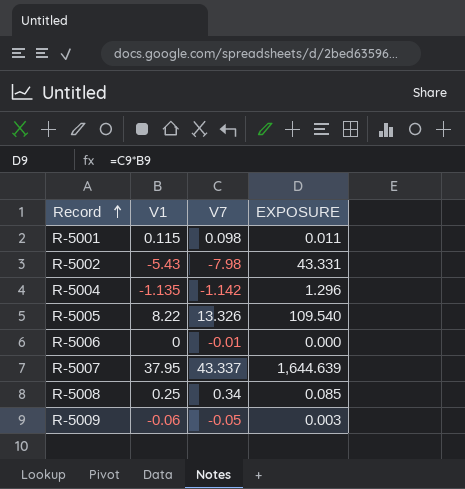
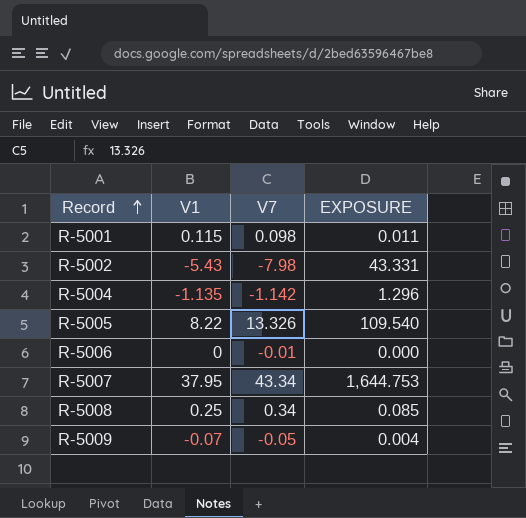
R-5007 | V7: 43.337 -> 43.34
R-5007 | EXPOSURE: 1,644.639 -> 1,644.753
R-5009 | V1: -0.06 -> -0.07
R-5009 | EXPOSURE: 0.003 -> 0.004

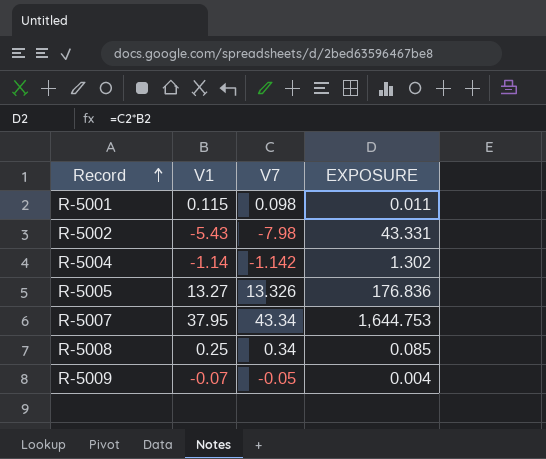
row R-5006: 0 | -0.01 | 0.000 -> none
R-5004 | V1: -1.135 -> -1.14
R-5004 | EXPOSURE: 1.296 -> 1.302
R-5005 | V1: 8.22 -> 13.27
R-5005 | EXPOSURE: 109.540 -> 176.836

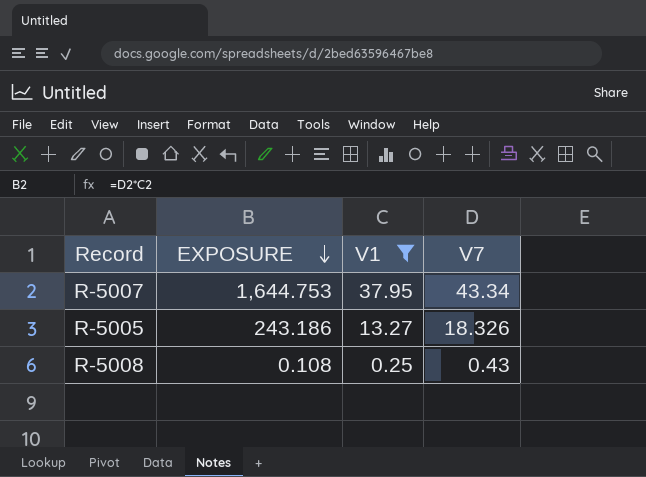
filter: none -> V1 >= 0.25
row order: Record ascending -> EXPOSURE descending
column EXPOSURE | position: 4 -> 2
R-5005 | EXPOSURE: 176.836 -> 243.186
R-5005 | V7: 13.326 -> 18.326
R-5008 | EXPOSURE: 0.085 -> 0.108
R-5008 | V7: 0.34 -> 0.43

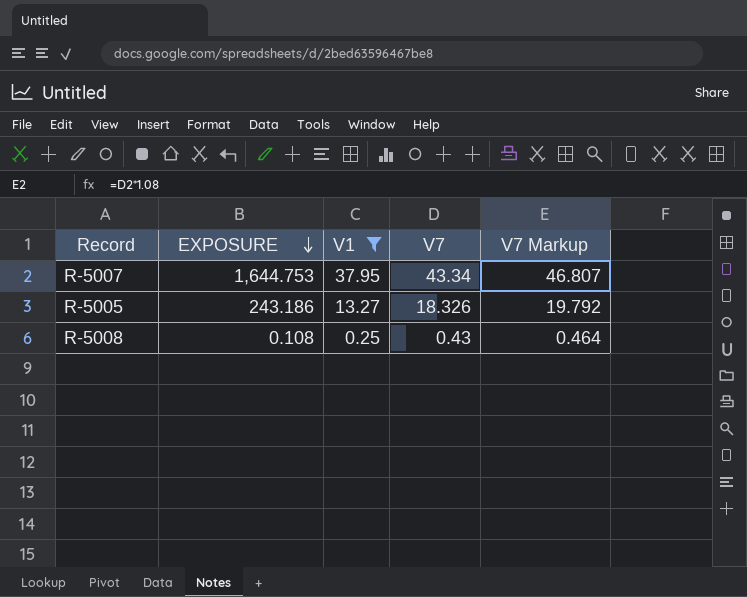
column V7 Markup | formula: none -> [V7] * 1.08

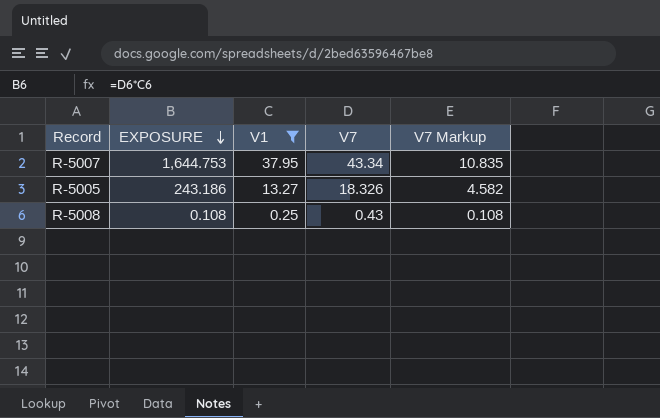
column V7 Markup | formula: [V7] * 1.08 -> [V7] * 0.25

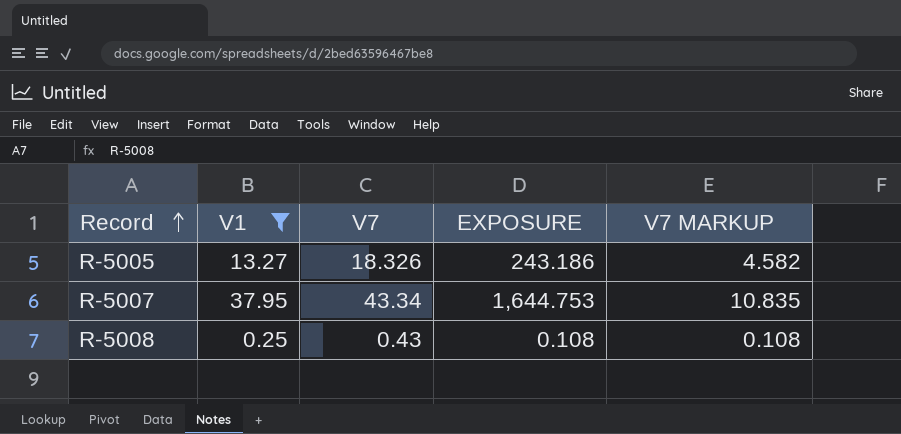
row order: EXPOSURE descending -> Record ascending
column EXPOSURE | position: 2 -> 4
column name: V7 Markup -> V7 MARKUP

